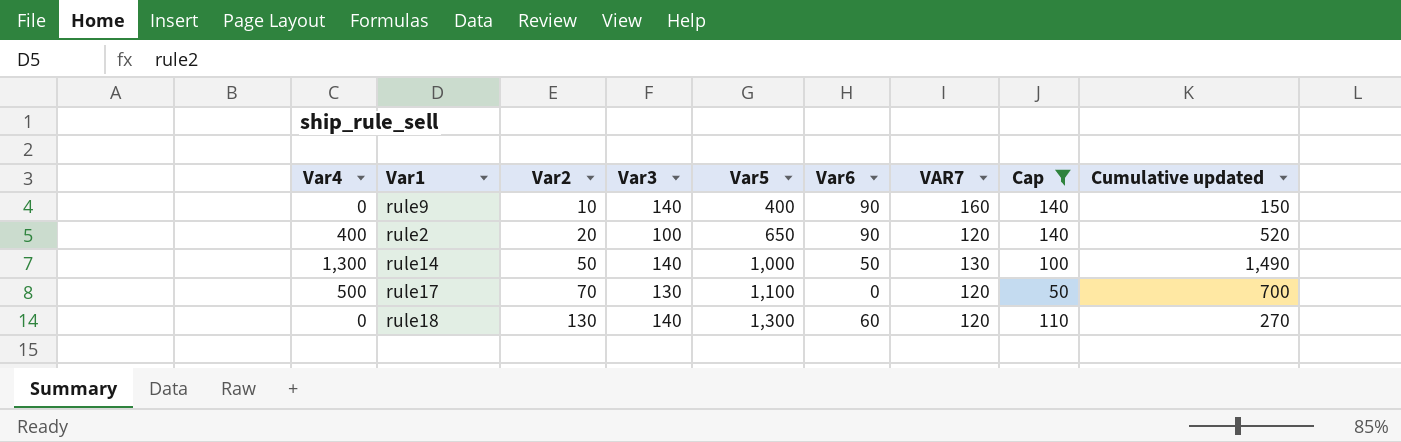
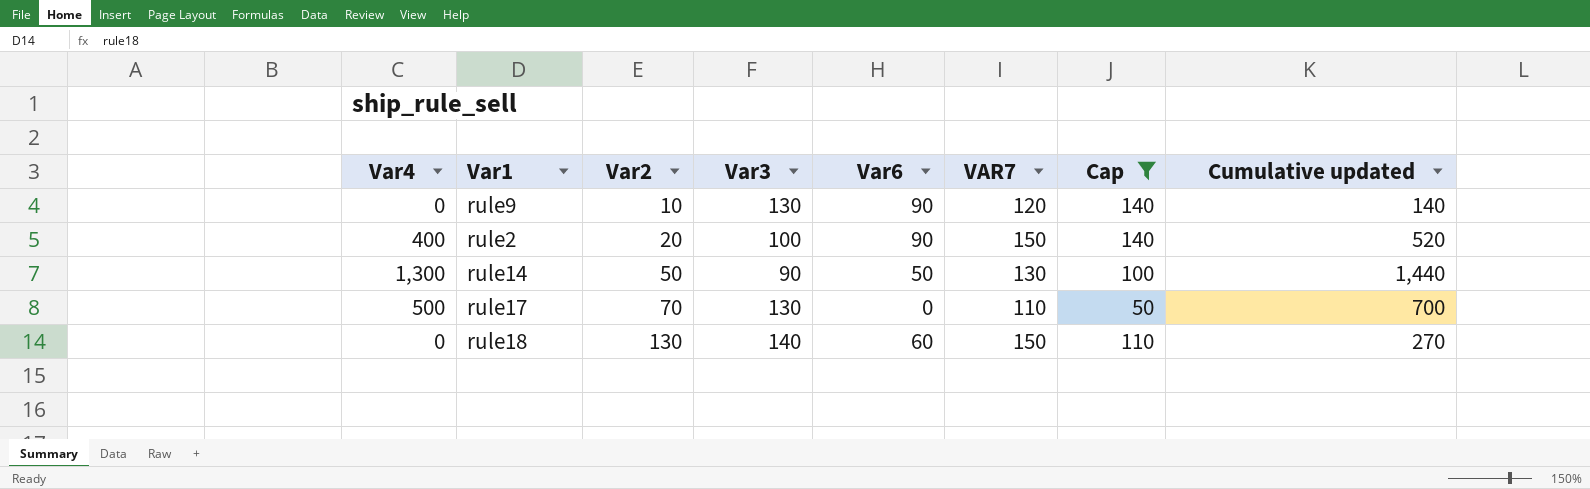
column Var5 | position: 5 -> none
rule9 | Var3: 140 -> 130
rule9 | VAR7: 160 -> 120
rule9 | Cumulative updated: 150 -> 140
rule2 | VAR7: 120 -> 150
rule14 | Var3: 140 -> 90
rule14 | Cumulative updated: 1,490 -> 1,440
rule17 | VAR7: 120 -> 110
rule18 | VAR7: 120 -> 150

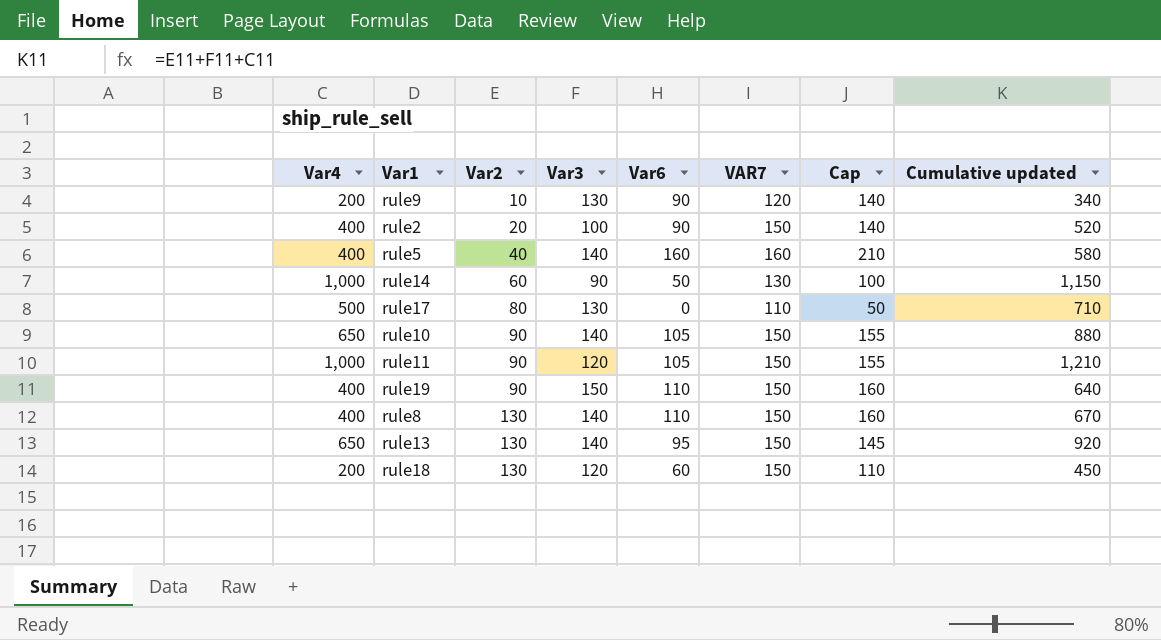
filter: Cap <= 140 -> none
rule9 | Var4: 0 -> 200
rule9 | Cumulative updated: 140 -> 340
rule14 | Var4: 1,300 -> 1,000
rule14 | Var2: 50 -> 60
rule14 | Cumulative updated: 1,440 -> 1,150
rule17 | Var2: 70 -> 80
rule17 | Cumulative updated: 700 -> 710
rule18 | Var4: 0 -> 200
rule18 | Var3: 140 -> 120
rule18 | Cumulative updated: 270 -> 450

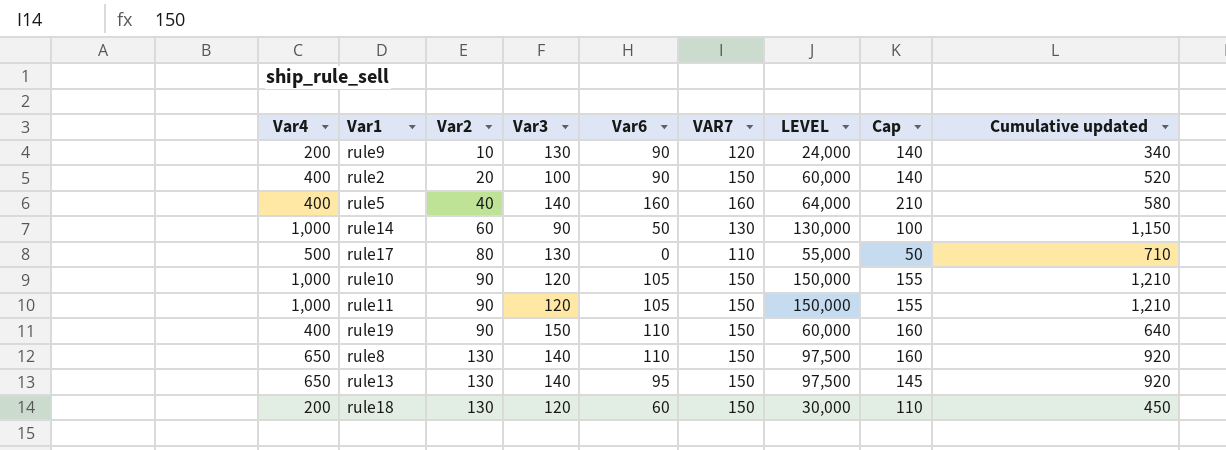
column LEVEL | formula: none -> [Var4] * [VAR7]
rule10 | Var4: 650 -> 1,000
rule10 | Var3: 140 -> 120
rule10 | Cumulative updated: 880 -> 1,210
rule8 | Var4: 400 -> 650
rule8 | Cumulative updated: 670 -> 920

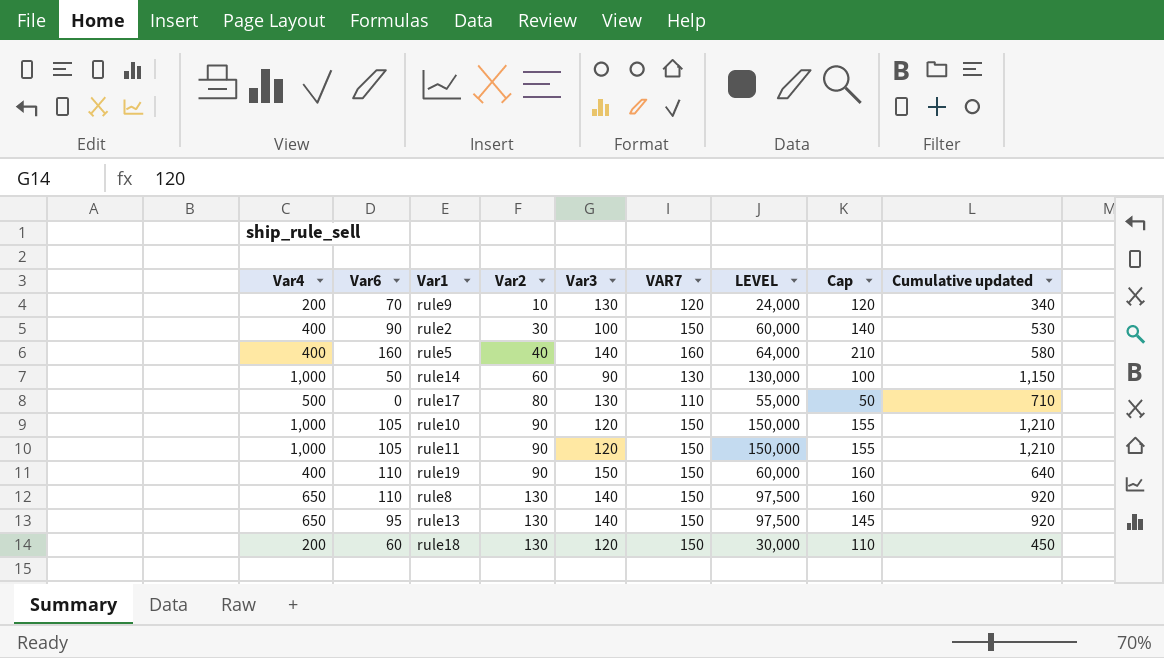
column Var6 | position: 5 -> 2
rule9 | Var6: 90 -> 70
rule9 | Cap: 140 -> 120
rule2 | Var2: 20 -> 30
rule2 | Cumulative updated: 520 -> 530

